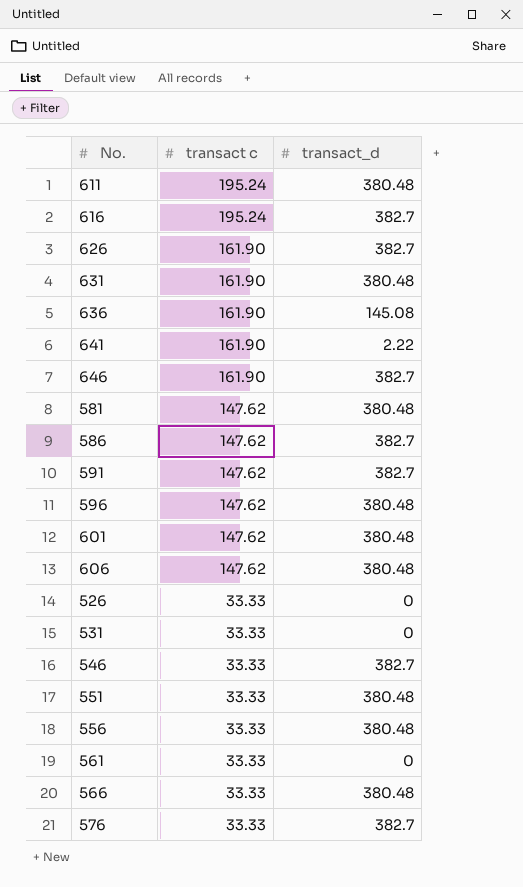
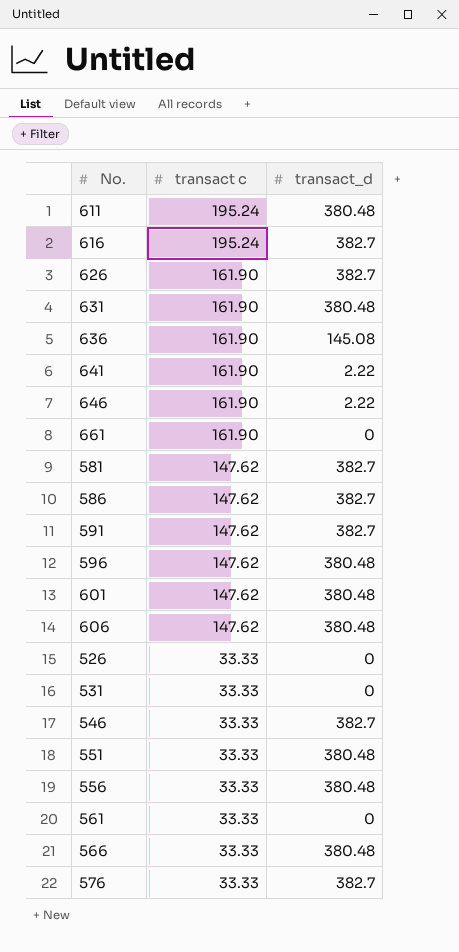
646 | transact_d: 382.7 -> 2.22
row 661: none -> 161.90 | 0
581 | transact_d: 380.48 -> 382.7

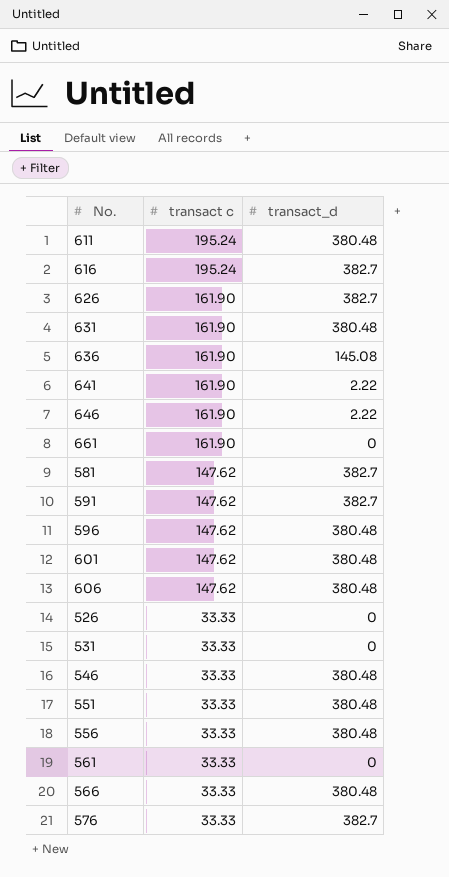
row 586: 147.62 | 382.7 -> none
546 | transact_d: 382.7 -> 380.48

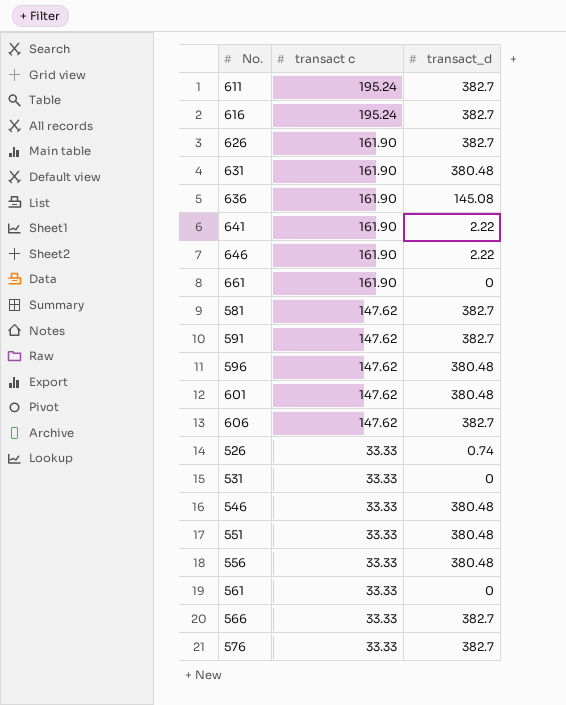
611 | transact_d: 380.48 -> 382.7
606 | transact_d: 380.48 -> 382.7
526 | transact_d: 0 -> 0.74
566 | transact_d: 380.48 -> 382.7

